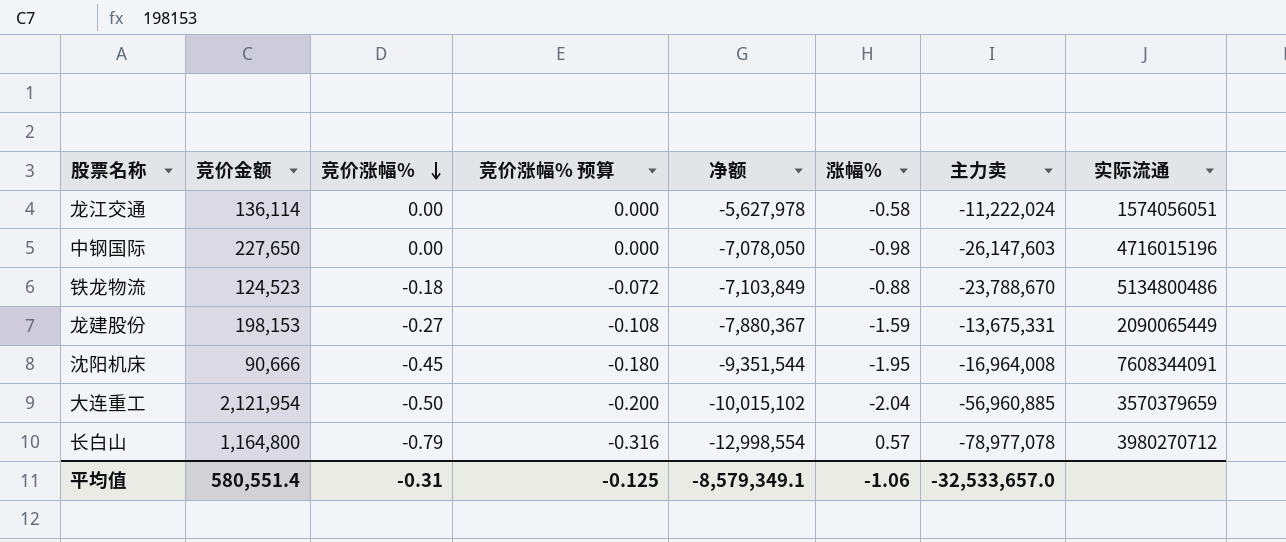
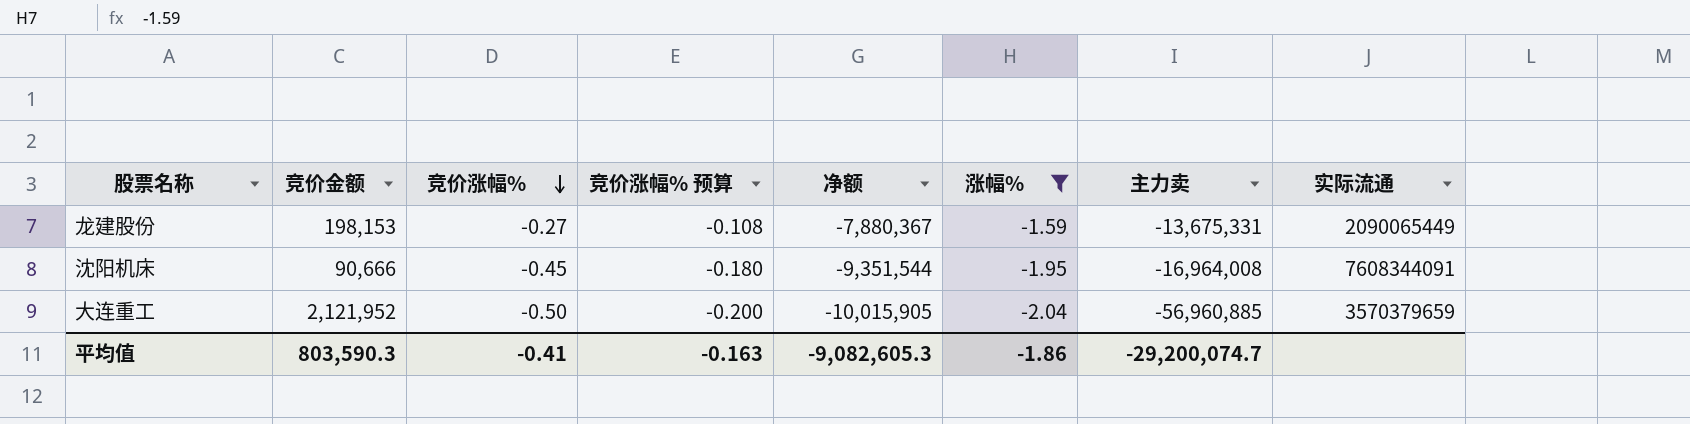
filter: none -> 涨幅% <= -1.59
大连重工 | 竞价金额: 2,121,954 -> 2,121,952
大连重工 | 净额: -10,015,102 -> -10,015,905
平均值 | 竞价金额: 580,551.4 -> 803,590.3
平均值 | 竞价涨幅%: -0.31 -> -0.41
平均值 | 竞价涨幅% 预算: -0.125 -> -0.163
平均值 | 净额: -8,579,349.1 -> -9,082,605.3
平均值 | 涨幅%: -1.06 -> -1.86
平均值 | 主力卖: -32,533,657.0 -> -29,200,074.7

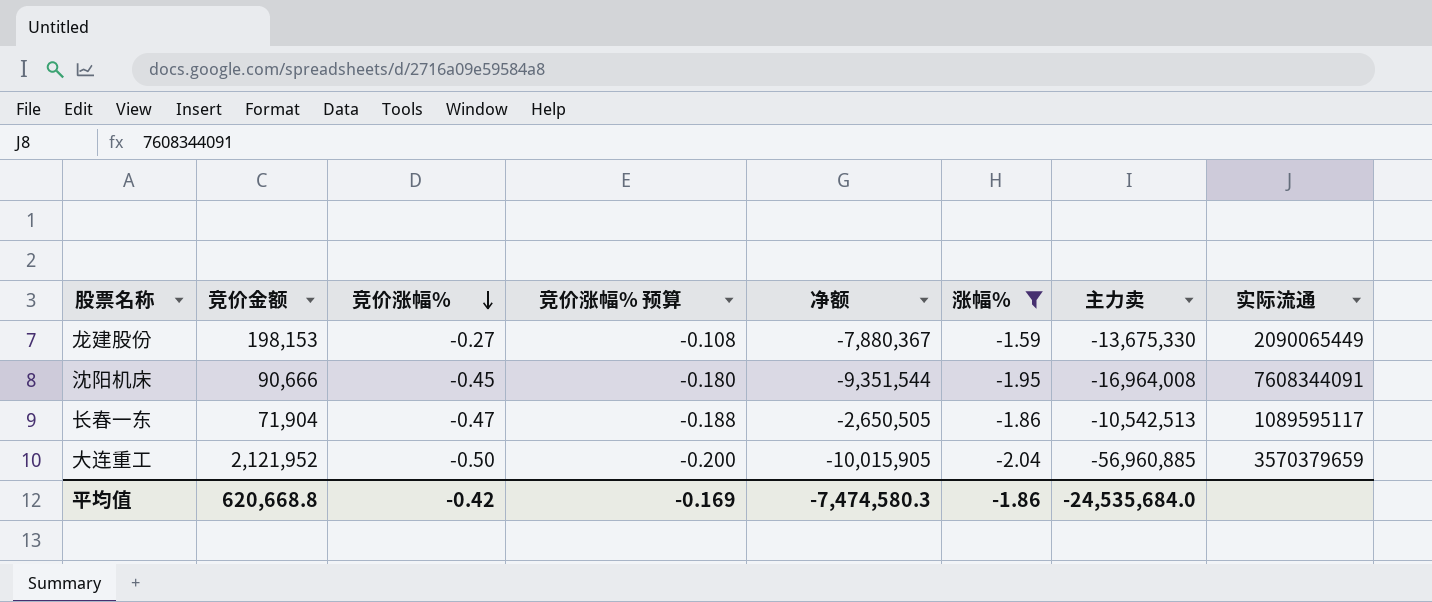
龙建股份 | 主力卖: -13,675,331 -> -13,675,330
row 长春一东: none -> 71,904 | -0.47 | -0.188 | -2,650,505 | -1.86 | -10,542,513 | 1089595117
平均值 | 竞价金额: 803,590.3 -> 620,668.8
平均值 | 竞价涨幅%: -0.41 -> -0.42
平均值 | 竞价涨幅% 预算: -0.163 -> -0.169
平均值 | 净额: -9,082,605.3 -> -7,474,580.3
平均值 | 主力卖: -29,200,074.7 -> -24,535,684.0

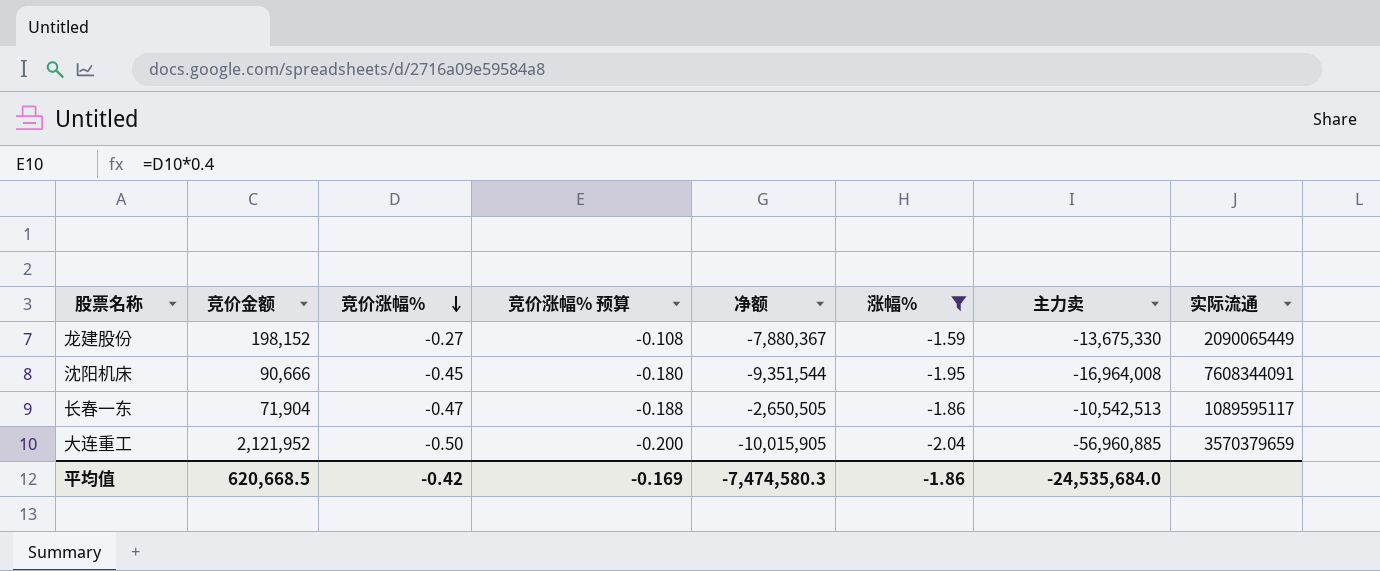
龙建股份 | 竞价金额: 198,153 -> 198,152
平均值 | 竞价金额: 620,668.8 -> 620,668.5

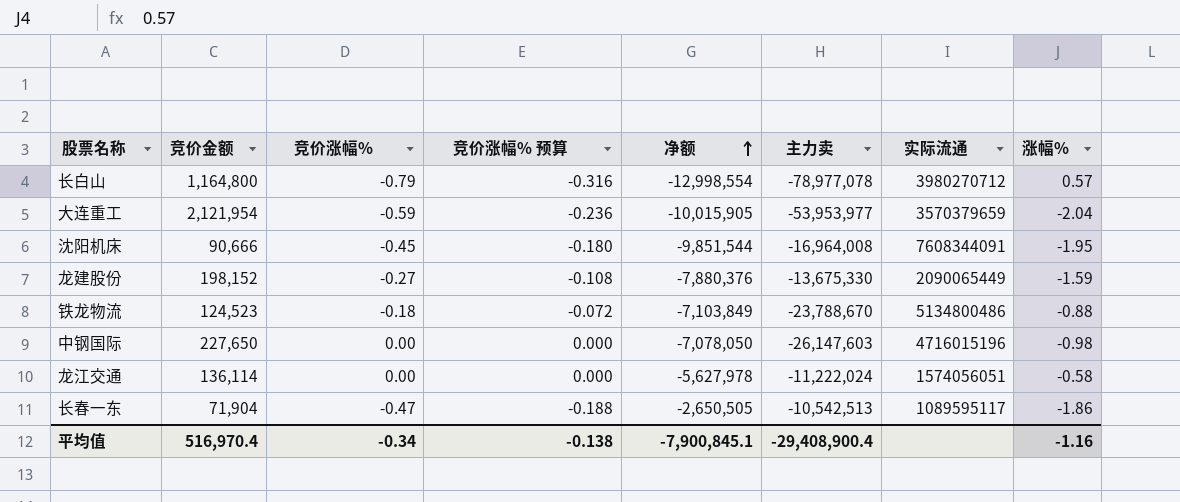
filter: 涨幅% <= -1.59 -> none
row order: 竞价涨幅% descending -> 净额 ascending
column 涨幅% | position: 6 -> 8
大连重工 | 竞价金额: 2,121,952 -> 2,121,954
大连重工 | 竞价涨幅%: -0.50 -> -0.59
大连重工 | 竞价涨幅% 预算: -0.200 -> -0.236
大连重工 | 主力卖: -56,960,885 -> -53,953,977
沈阳机床 | 净额: -9,351,544 -> -9,851,544
龙建股份 | 净额: -7,880,367 -> -7,880,376
平均值 | 竞价金额: 620,668.5 -> 516,970.4
平均值 | 竞价涨幅%: -0.42 -> -0.34
平均值 | 竞价涨幅% 预算: -0.169 -> -0.138
平均值 | 净额: -7,474,580.3 -> -7,900,845.1
平均值 | 主力卖: -24,535,684.0 -> -29,408,900.4
平均值 | 涨幅%: -1.86 -> -1.16

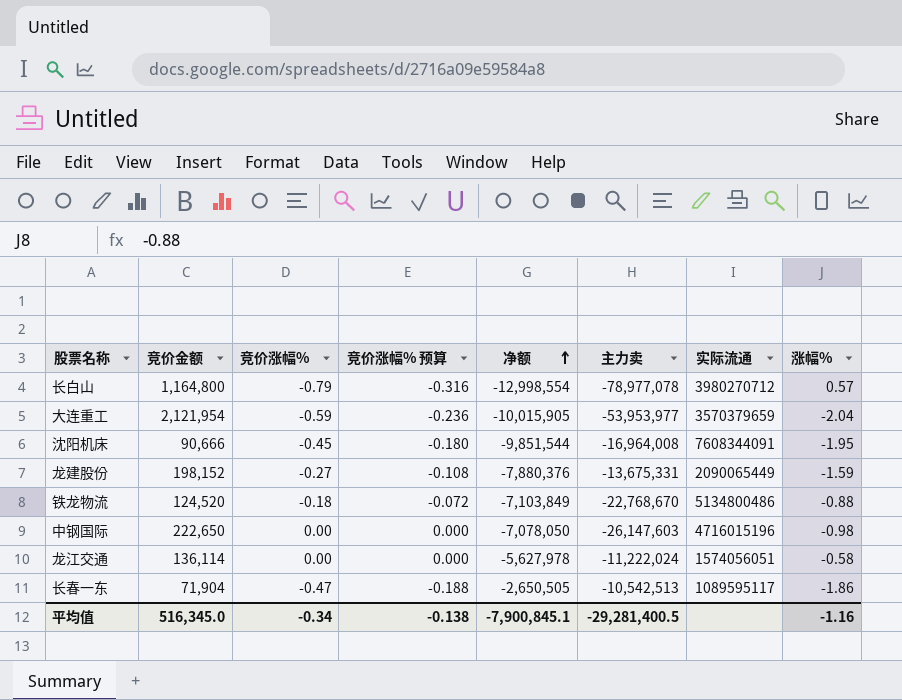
龙建股份 | 主力卖: -13,675,330 -> -13,675,331
铁龙物流 | 竞价金额: 124,523 -> 124,520
铁龙物流 | 主力卖: -23,788,670 -> -22,768,670
中钢国际 | 竞价金额: 227,650 -> 222,650
平均值 | 竞价金额: 516,970.4 -> 516,345.0
平均值 | 主力卖: -29,408,900.4 -> -29,281,400.5

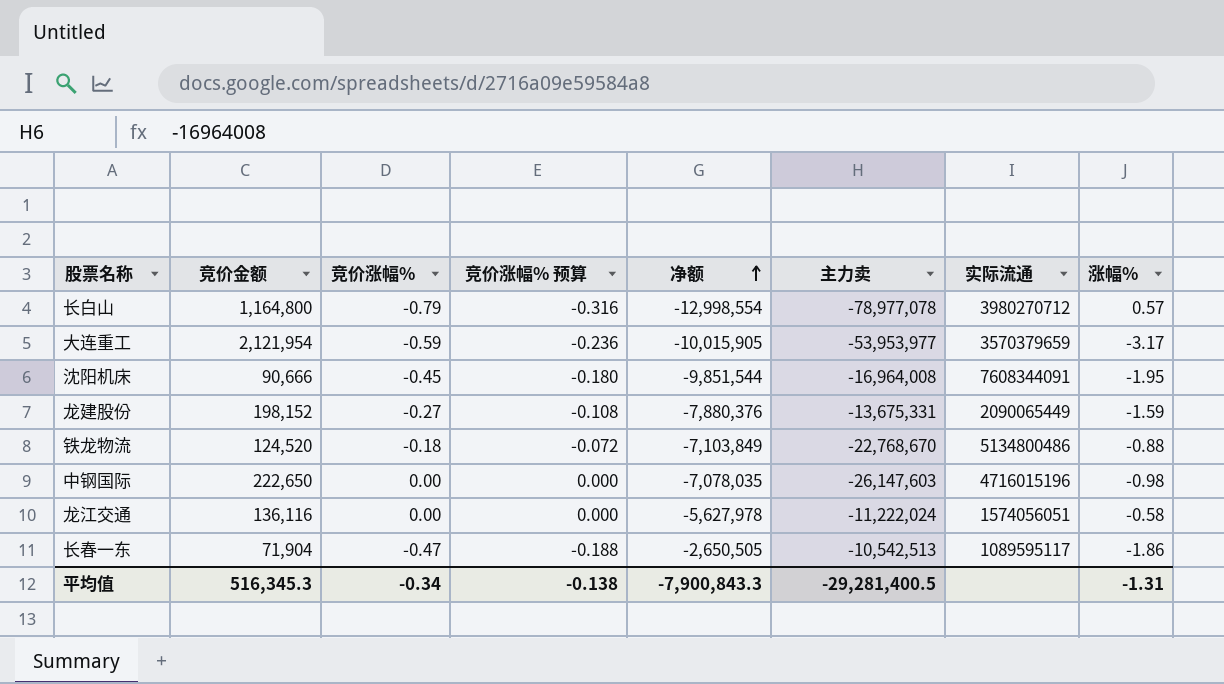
大连重工 | 涨幅%: -2.04 -> -3.17
中钢国际 | 净额: -7,078,050 -> -7,078,035
龙江交通 | 竞价金额: 136,114 -> 136,116
平均值 | 竞价金额: 516,345.0 -> 516,345.3
平均值 | 净额: -7,900,845.1 -> -7,900,843.3
平均值 | 涨幅%: -1.16 -> -1.31

